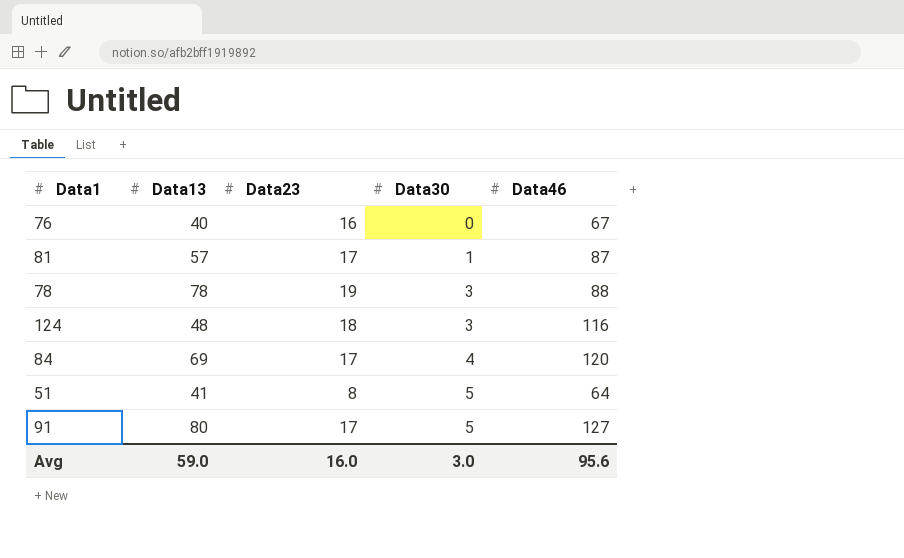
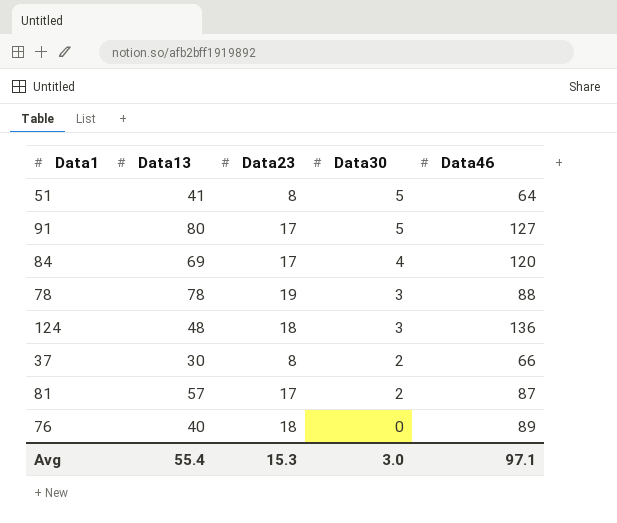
row order: Data30 ascending -> Data30 descending
124 | Data46: 116 -> 136
row 37: none -> 30 | 8 | 2 | 66
81 | Data30: 1 -> 2
76 | Data23: 16 -> 18
76 | Data46: 67 -> 89
Avg | Data13: 59.0 -> 55.4
Avg | Data23: 16.0 -> 15.3
Avg | Data46: 95.6 -> 97.1

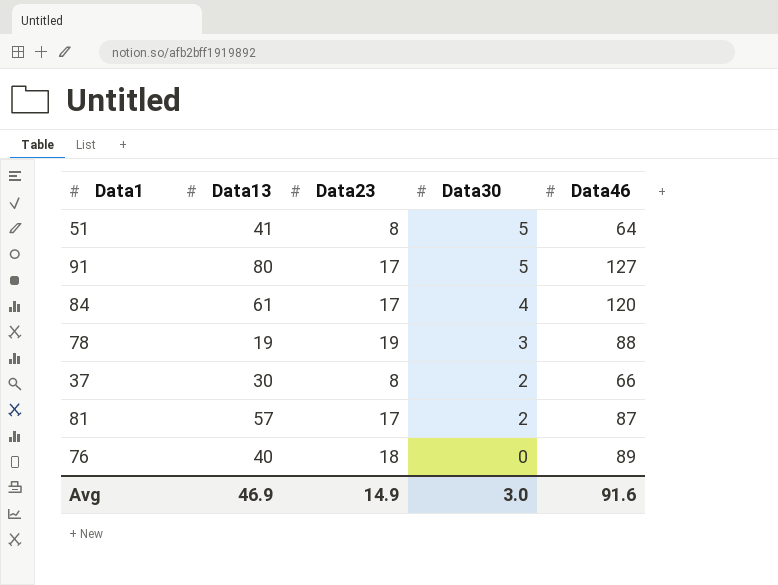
row 124: 48 | 18 | 3 | 136 -> none
84 | Data13: 69 -> 61
78 | Data13: 78 -> 19
Avg | Data13: 55.4 -> 46.9
Avg | Data23: 15.3 -> 14.9
Avg | Data46: 97.1 -> 91.6

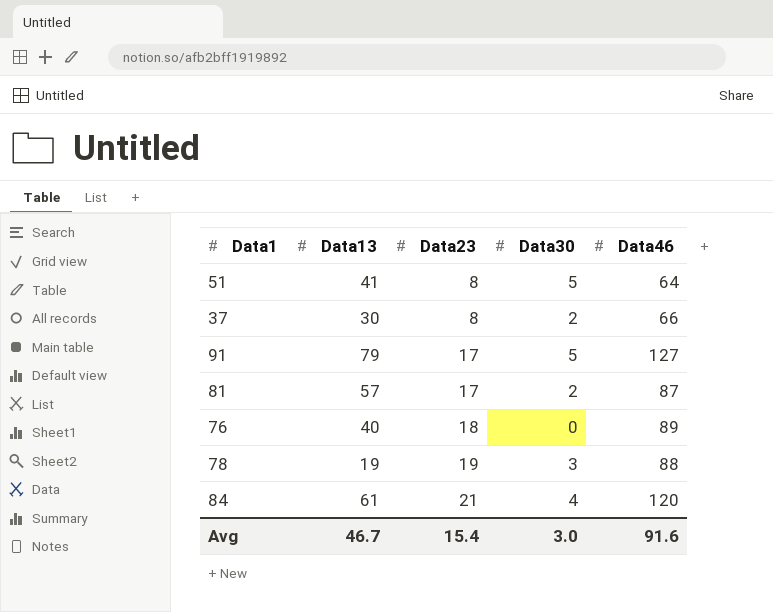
row order: Data30 descending -> Data23 ascending
91 | Data13: 80 -> 79
84 | Data23: 17 -> 21
Avg | Data13: 46.9 -> 46.7
Avg | Data23: 14.9 -> 15.4

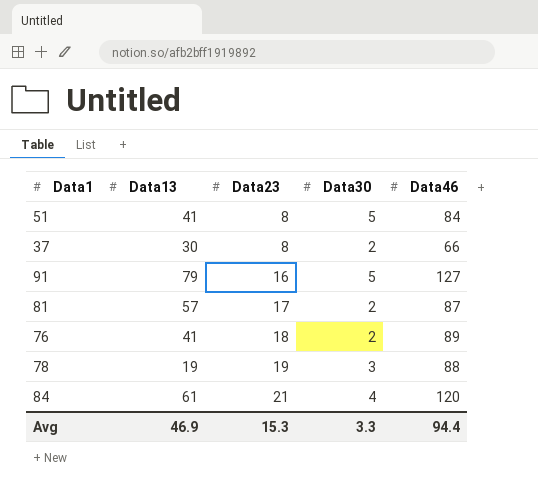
51 | Data46: 64 -> 84
91 | Data23: 17 -> 16
76 | Data13: 40 -> 41
76 | Data30: 0 -> 2
Avg | Data13: 46.7 -> 46.9
Avg | Data23: 15.4 -> 15.3
Avg | Data30: 3.0 -> 3.3
Avg | Data46: 91.6 -> 94.4

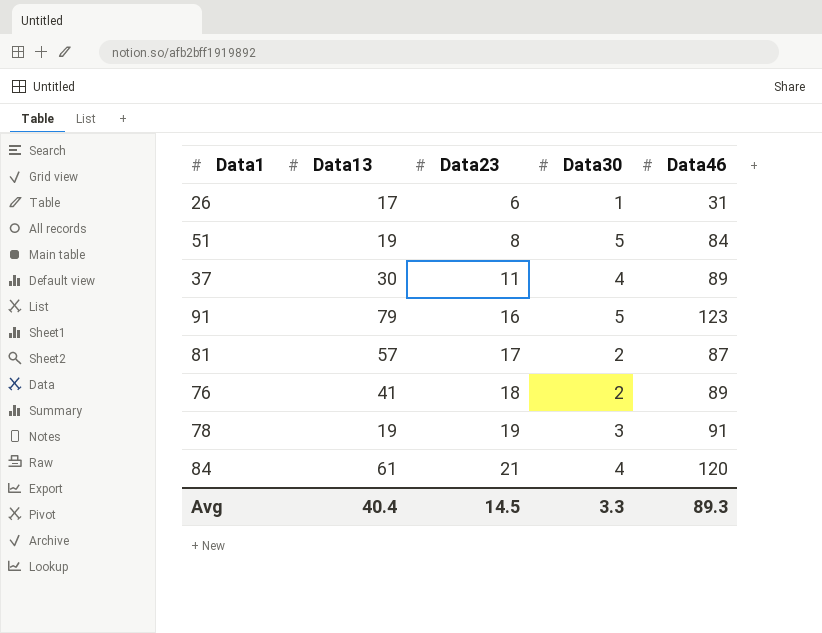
row 26: none -> 17 | 6 | 1 | 31
51 | Data13: 41 -> 19
37 | Data23: 8 -> 11
37 | Data30: 2 -> 4
37 | Data46: 66 -> 89
91 | Data46: 127 -> 123
78 | Data46: 88 -> 91
Avg | Data13: 46.9 -> 40.4
Avg | Data23: 15.3 -> 14.5
Avg | Data46: 94.4 -> 89.3

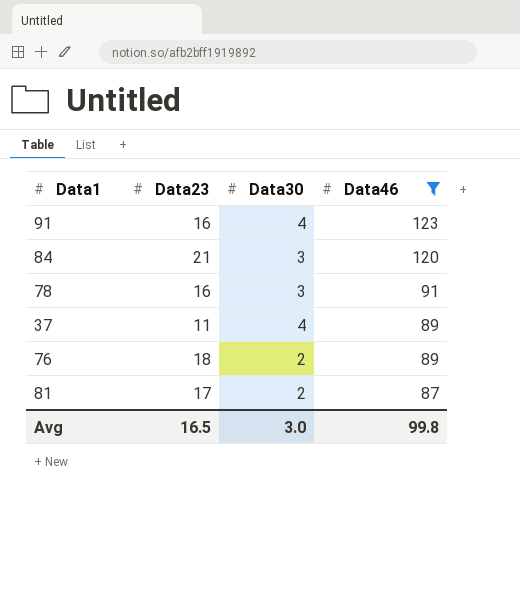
filter: none -> Data46 >= 87
row order: Data23 ascending -> Data46 descending
column Data13 | position: 2 -> none
91 | Data30: 5 -> 4
84 | Data30: 4 -> 3
78 | Data23: 19 -> 16
Avg | Data23: 14.5 -> 16.5
Avg | Data30: 3.3 -> 3.0
Avg | Data46: 89.3 -> 99.8

